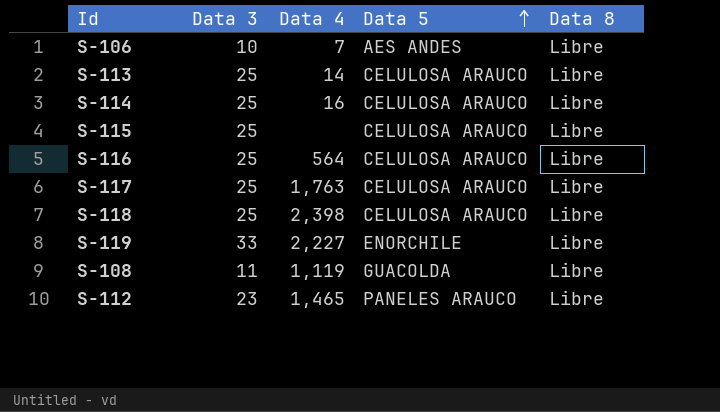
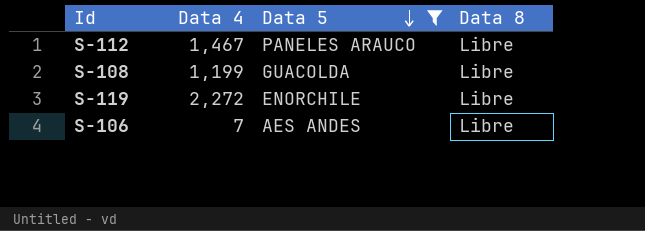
filter: none -> Data 5 != CELULOSA ARAUCO
row order: Data 5 ascending -> Data 5 descending
column Data 3 | position: 2 -> none
S-112 | Data 4: 1,465 -> 1,467
S-108 | Data 4: 1,119 -> 1,199
S-119 | Data 4: 2,227 -> 2,272

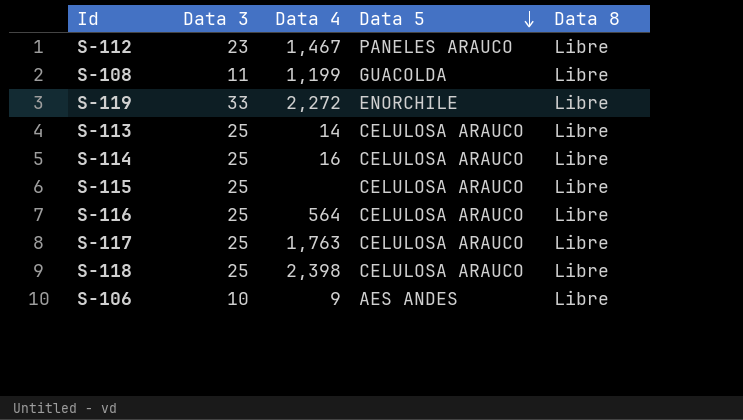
filter: Data 5 != CELULOSA ARAUCO -> none
column Data 3 | position: none -> 2
S-106 | Data 4: 7 -> 9

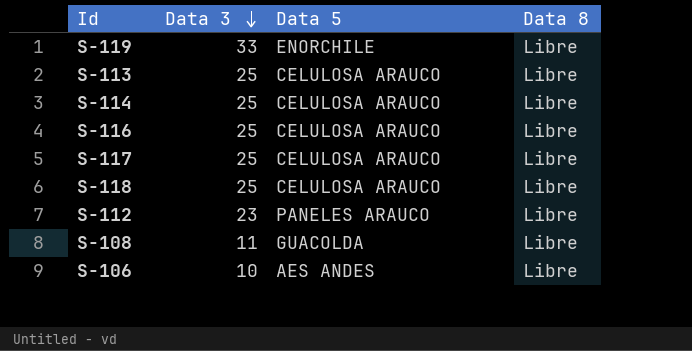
row order: Data 5 descending -> Data 3 descending
column Data 4 | position: 3 -> none
row S-115: 25 | none | CELULOSA ARAUCO | Libre -> none

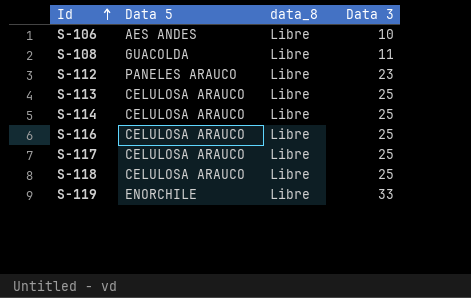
row order: Data 3 descending -> Id ascending
column name: Data 8 -> data_8
column Data 3 | position: 2 -> 4

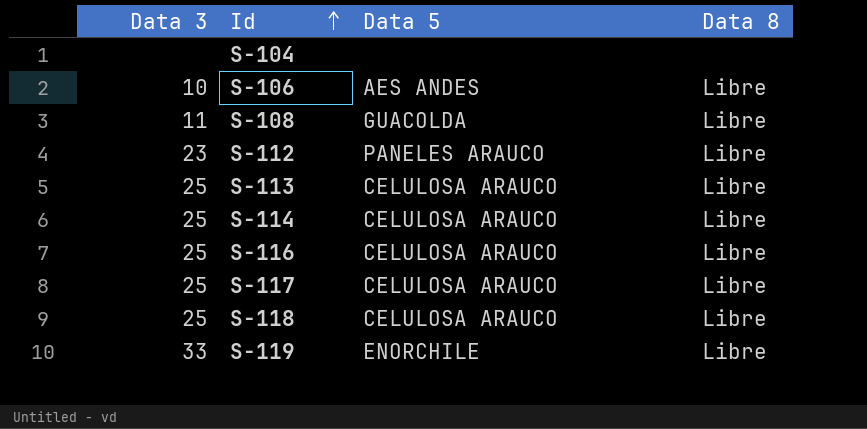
column Data 3 | position: 4 -> 1
column name: data_8 -> Data 8
row S-104: none -> none | none | none

